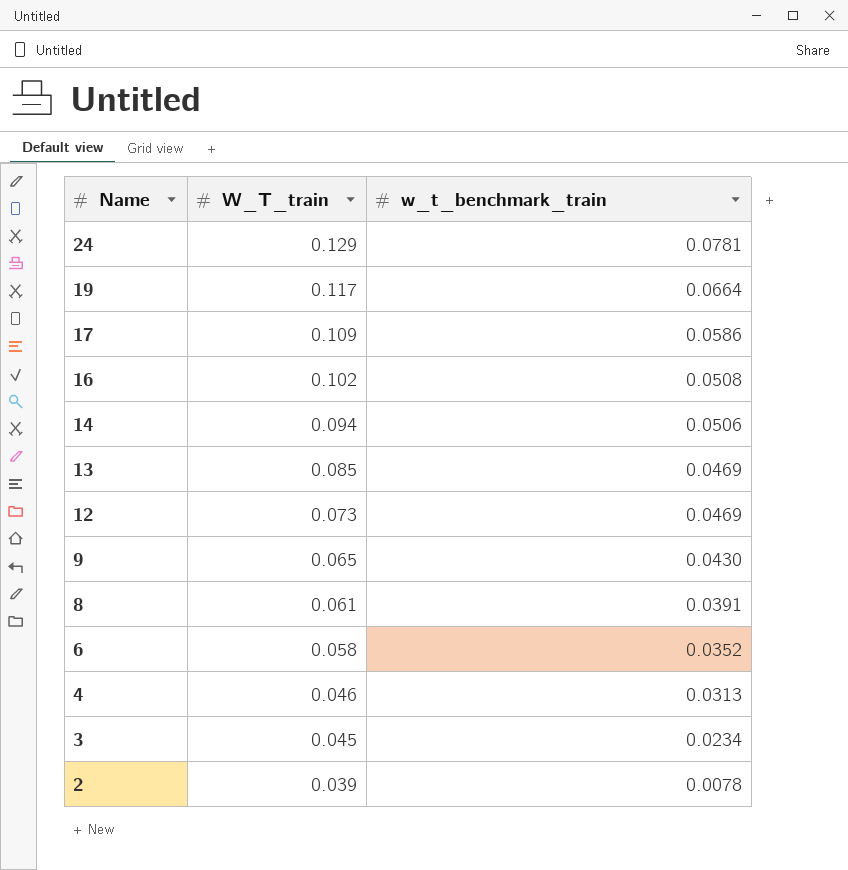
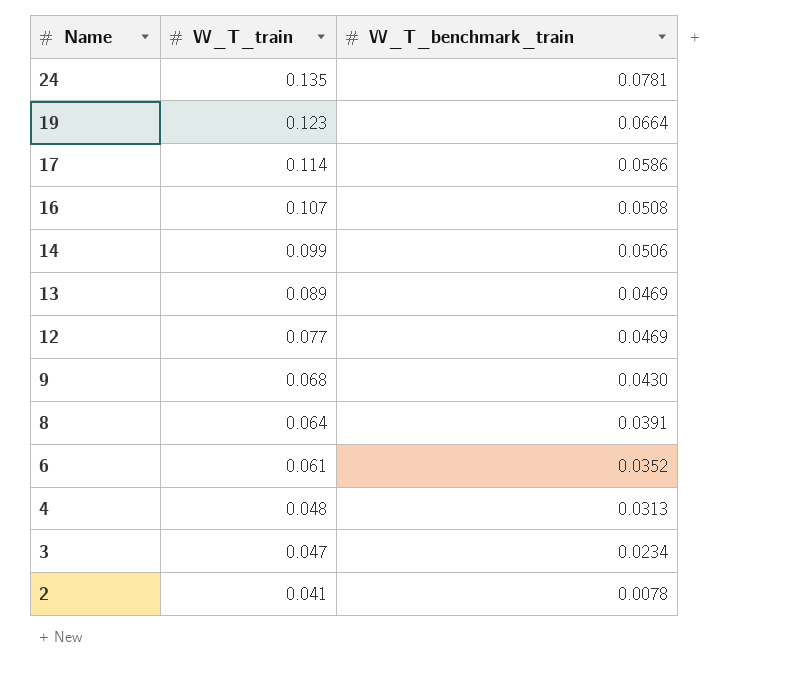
column name: w_t_benchmark_train -> W_T_benchmark_train
24 | W_T_train: 0.129 -> 0.135
19 | W_T_train: 0.117 -> 0.123
17 | W_T_train: 0.109 -> 0.114
16 | W_T_train: 0.102 -> 0.107
14 | W_T_train: 0.094 -> 0.099
13 | W_T_train: 0.085 -> 0.089
12 | W_T_train: 0.073 -> 0.077
9 | W_T_train: 0.065 -> 0.068
8 | W_T_train: 0.061 -> 0.064
6 | W_T_train: 0.058 -> 0.061
4 | W_T_train: 0.046 -> 0.048
3 | W_T_train: 0.045 -> 0.047
2 | W_T_train: 0.039 -> 0.041

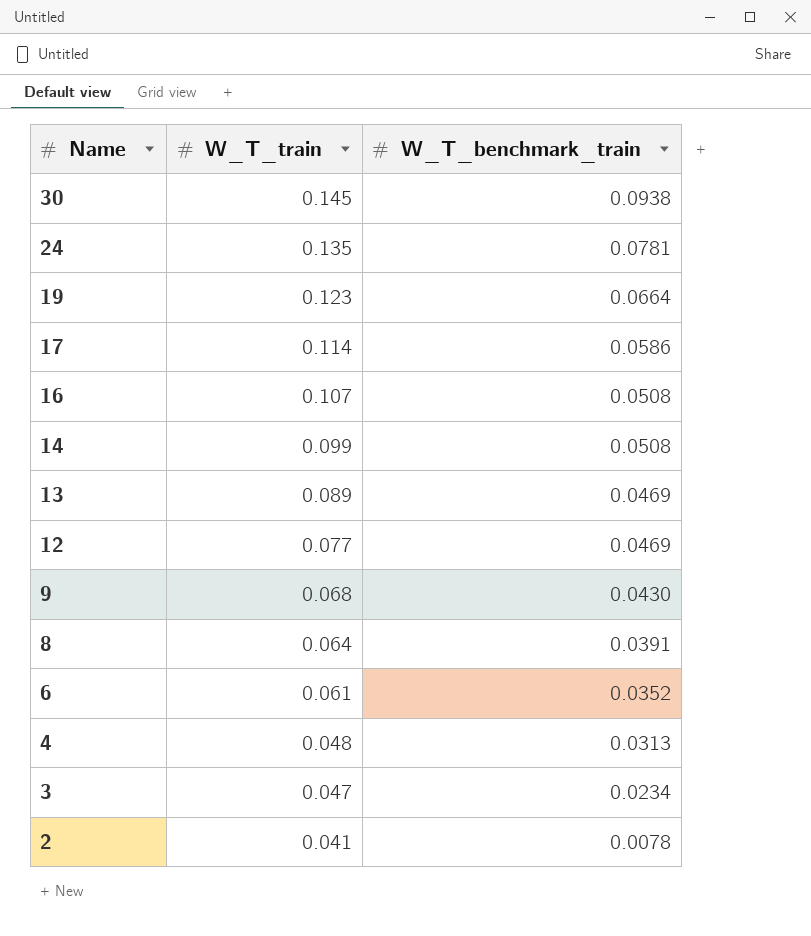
row 30: none -> 0.145 | 0.0938
14 | W_T_benchmark_train: 0.0506 -> 0.0508

